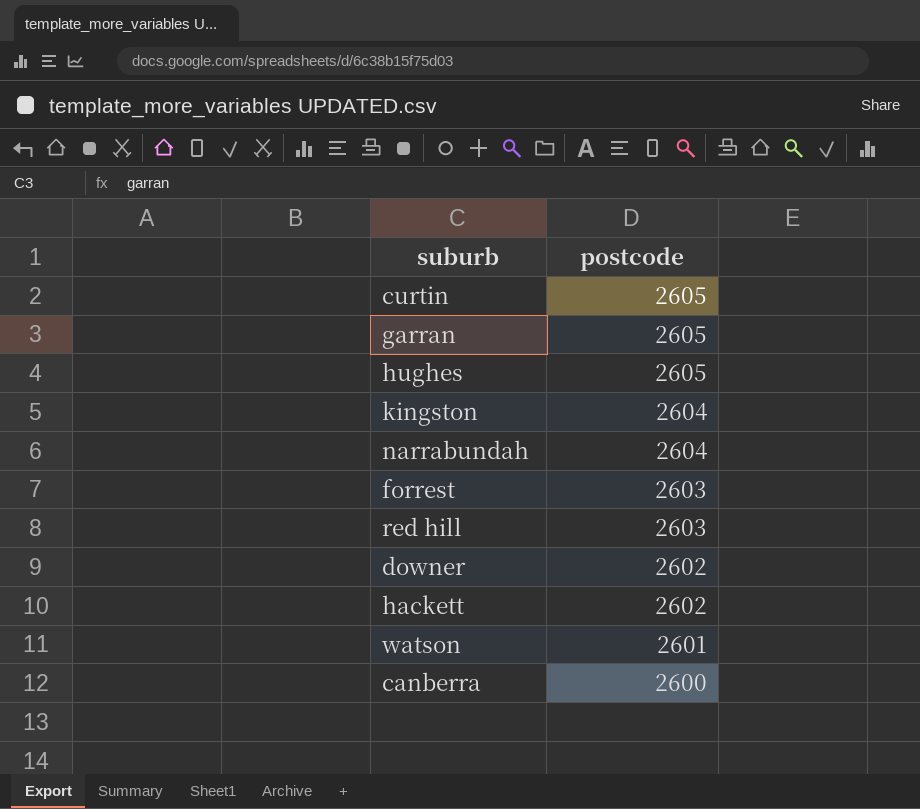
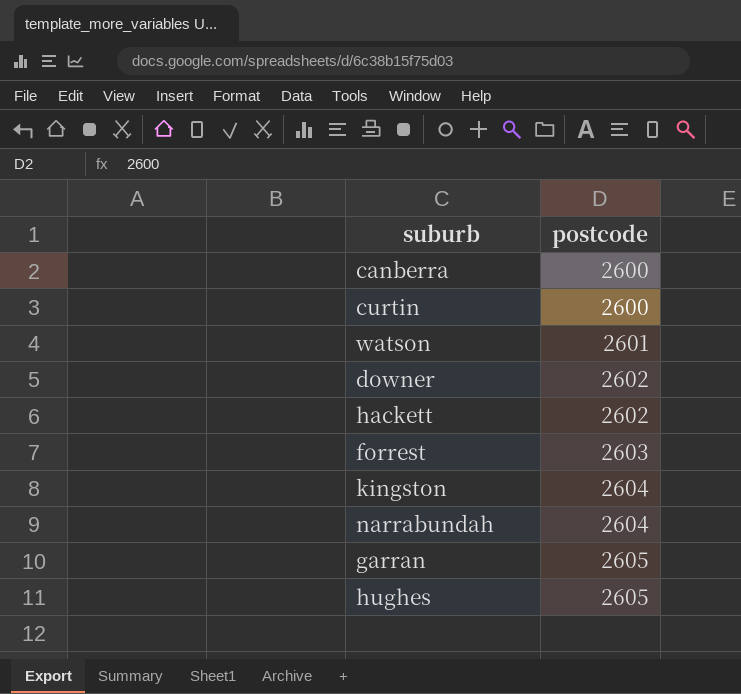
row order: postcode descending -> postcode ascending
row red hill: 2603 -> none
curtin | postcode: 2605 -> 2600

